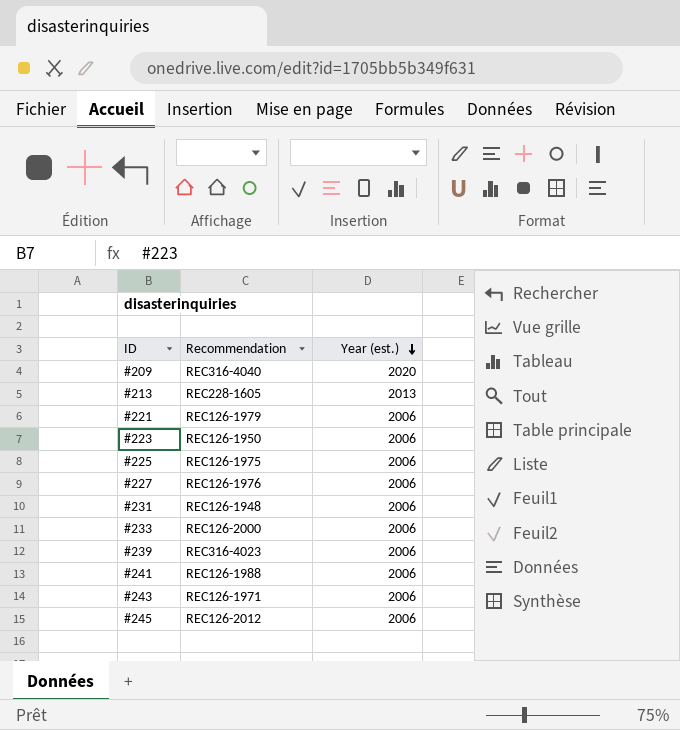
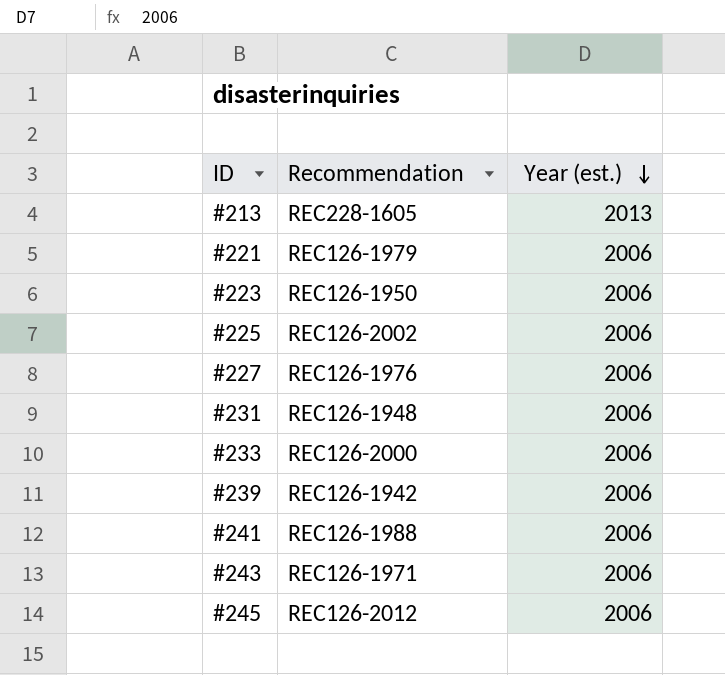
row #209: REC316-4040 | 2020 -> none
#225 | Recommendation: REC126-1975 -> REC126-2002
#239 | Recommendation: REC316-4023 -> REC126-1942

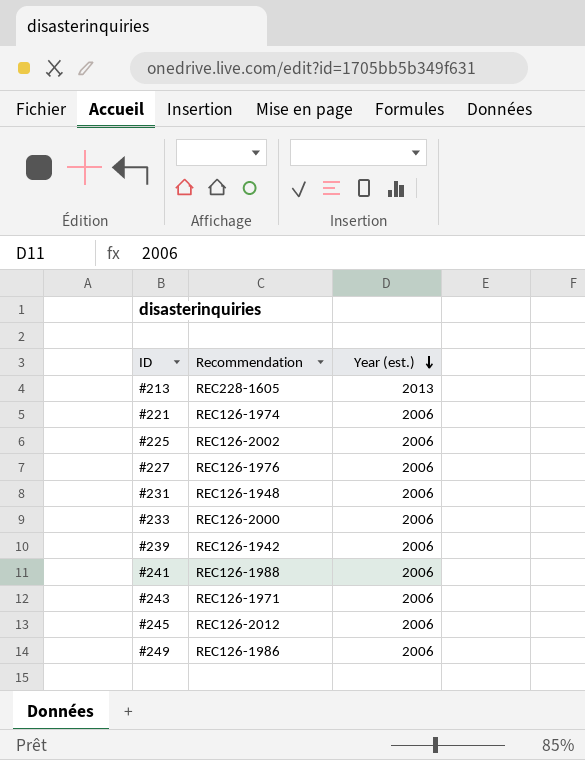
row #223: REC126-1950 | 2006 -> none
#221 | Recommendation: REC126-1979 -> REC126-1974
row #249: none -> REC126-1986 | 2006

